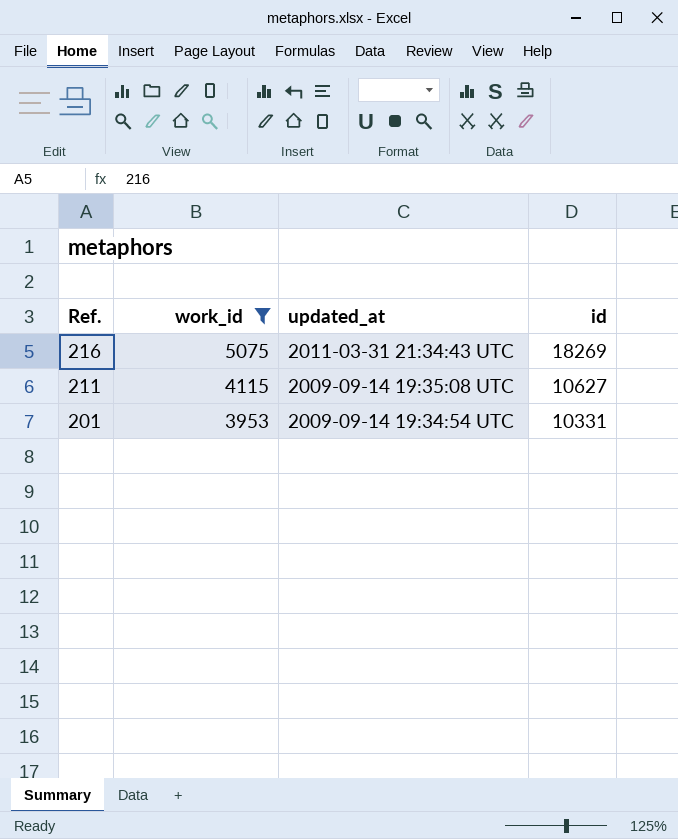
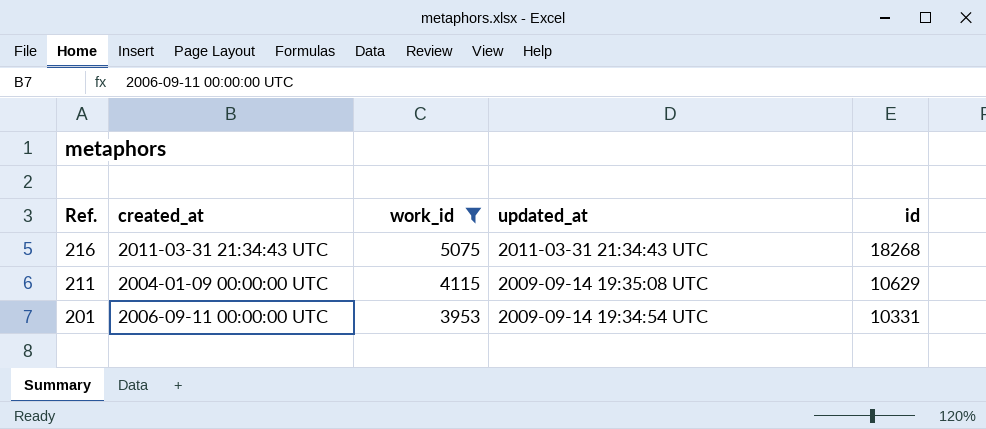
column created_at | position: none -> 2
216 | id: 18269 -> 18268
211 | id: 10627 -> 10629

